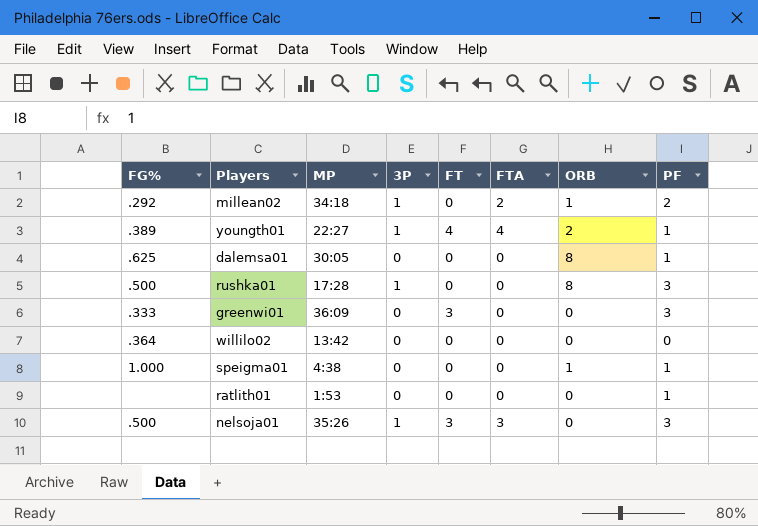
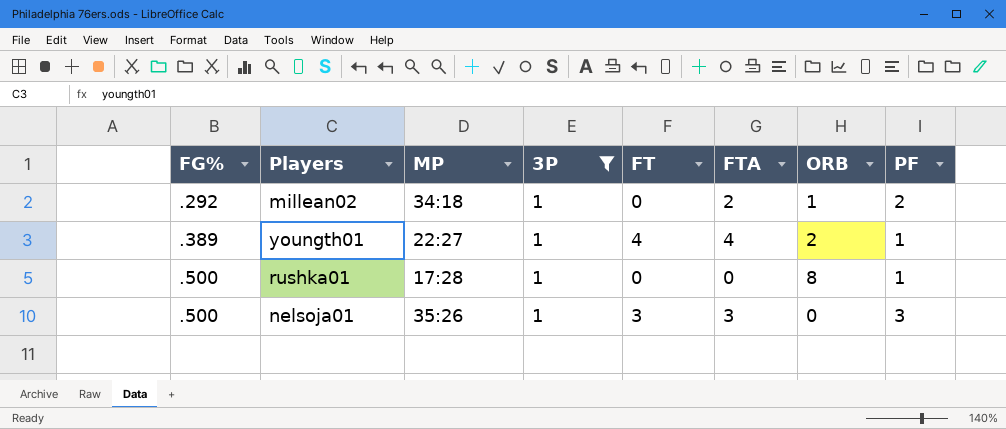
filter: none -> 3P = 1
rushka01 | PF: 3 -> 1

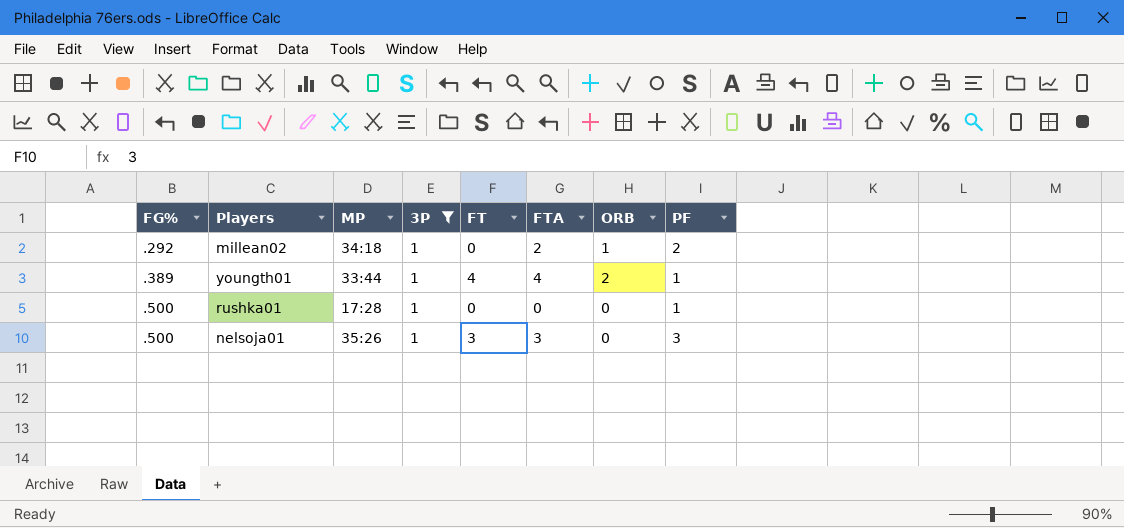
youngth01 | MP: 22:27 -> 33:44
rushka01 | ORB: 8 -> 0

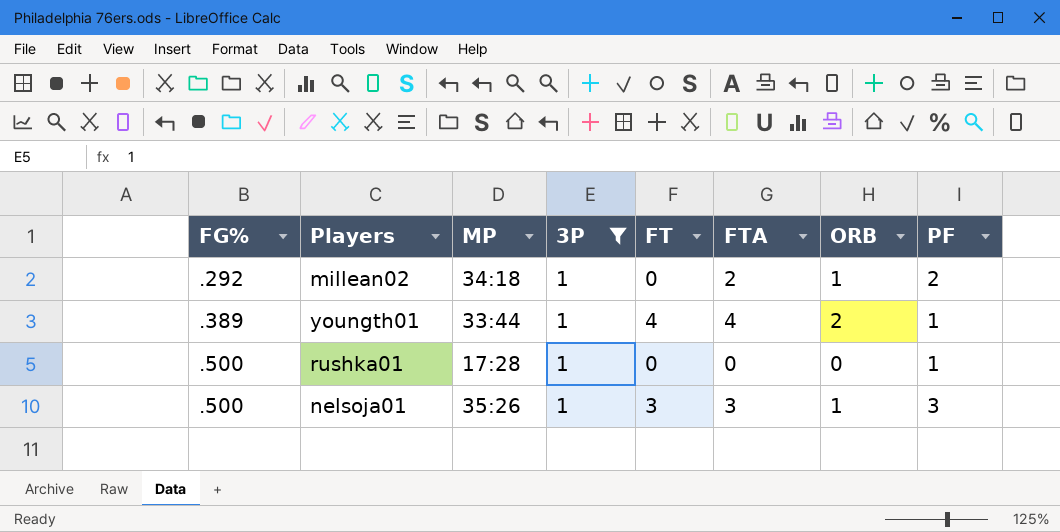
nelsoja01 | ORB: 0 -> 1

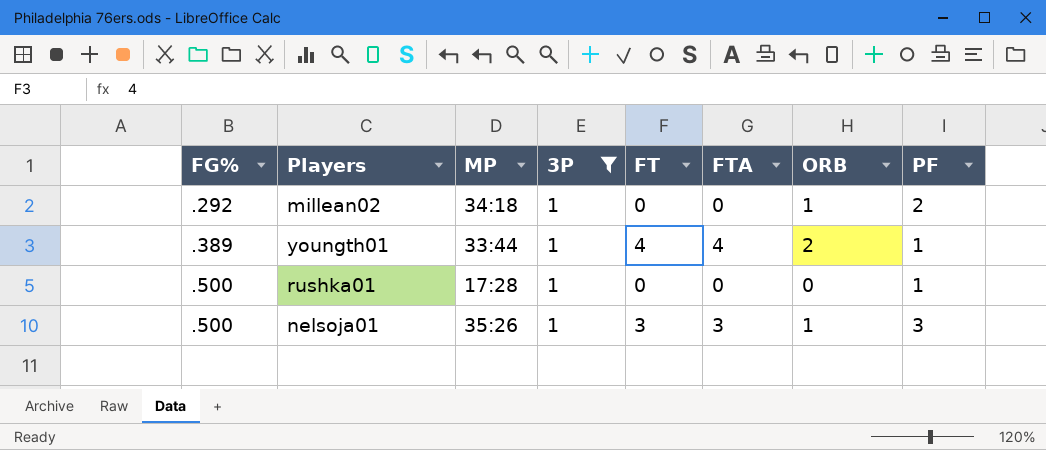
millean02 | FTA: 2 -> 0

